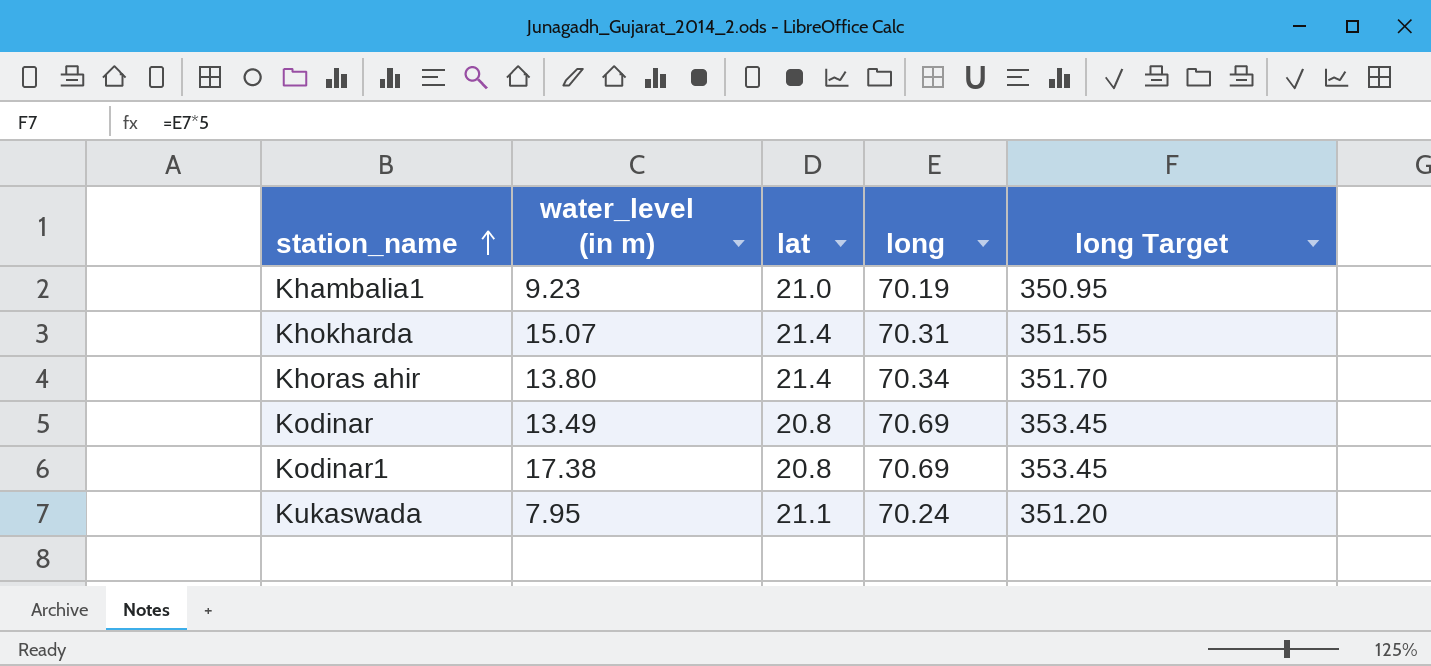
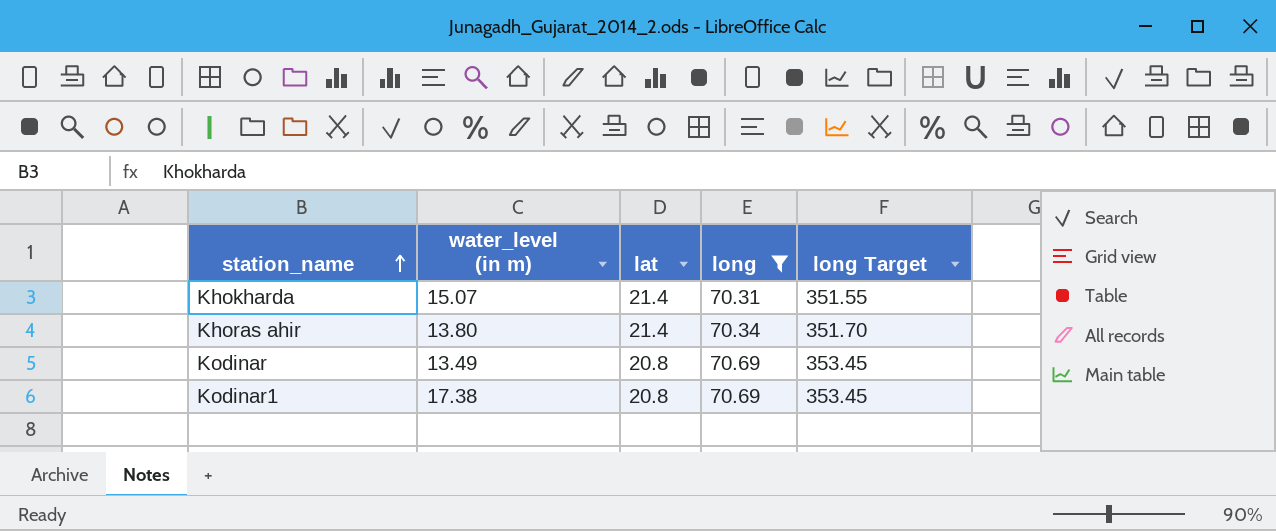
filter: none -> long >= 70.31

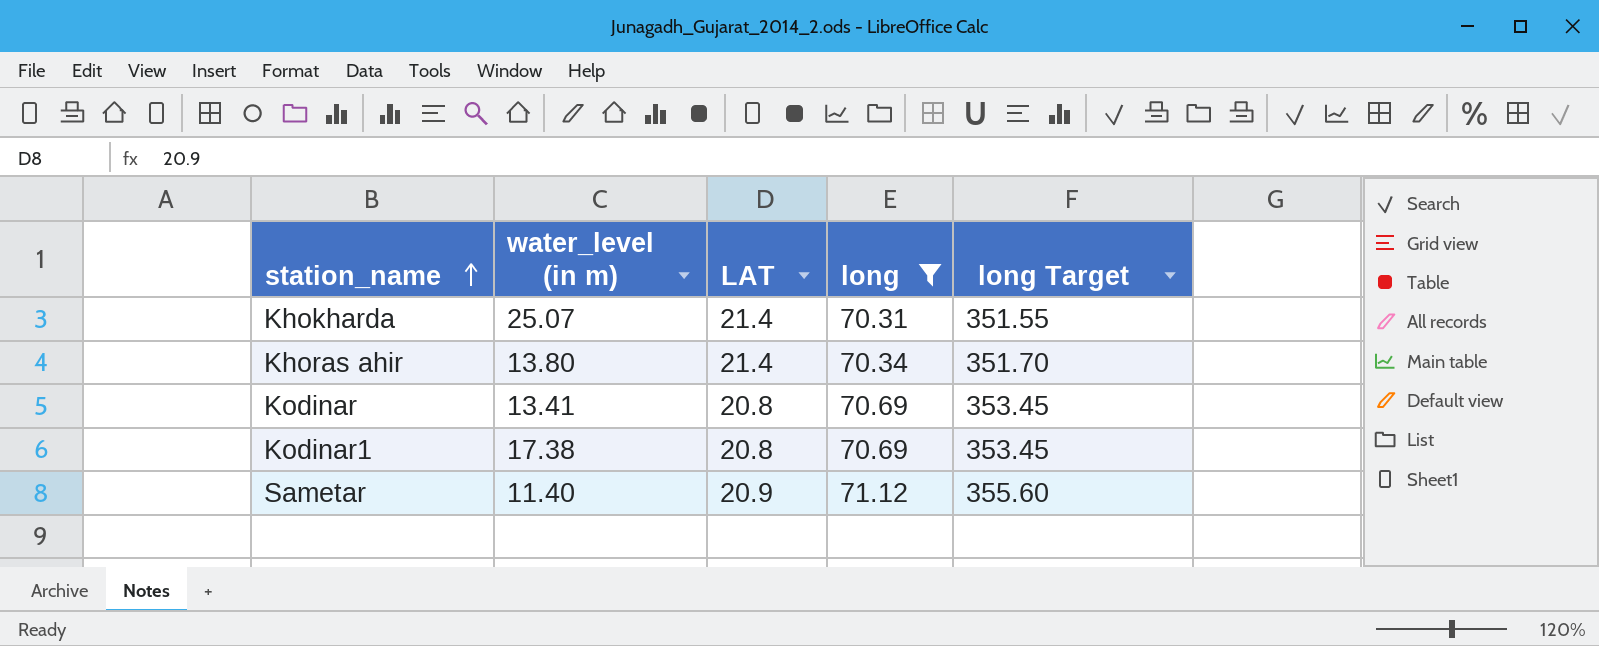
column name: lat -> LAT
Khokharda | water_level (in m): 15.07 -> 25.07
Kodinar | water_level (in m): 13.49 -> 13.41
row Sametar: none -> 11.40 | 20.9 | 71.12 | 355.60

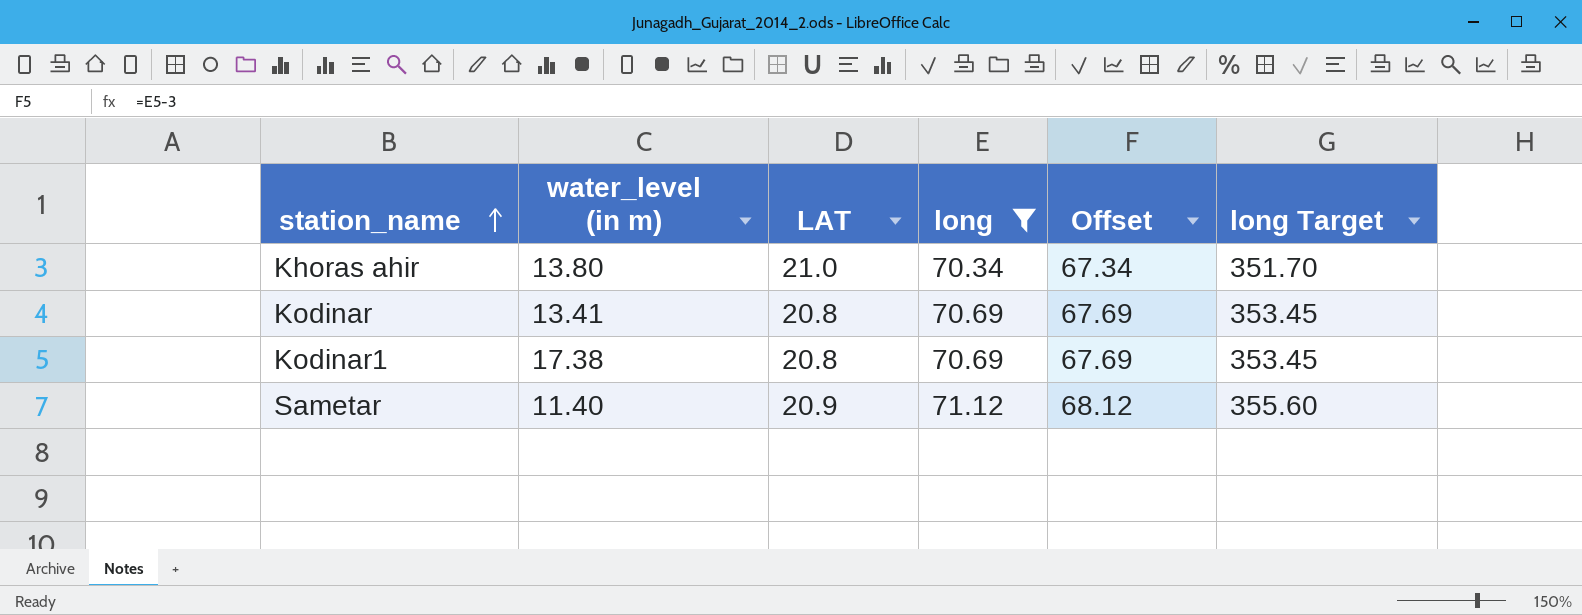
column Offset | formula: none -> [long] - 3
row Khokharda: 25.07 | 21.4 | 70.31 | 351.55 -> none
Khoras ahir | LAT: 21.4 -> 21.0

